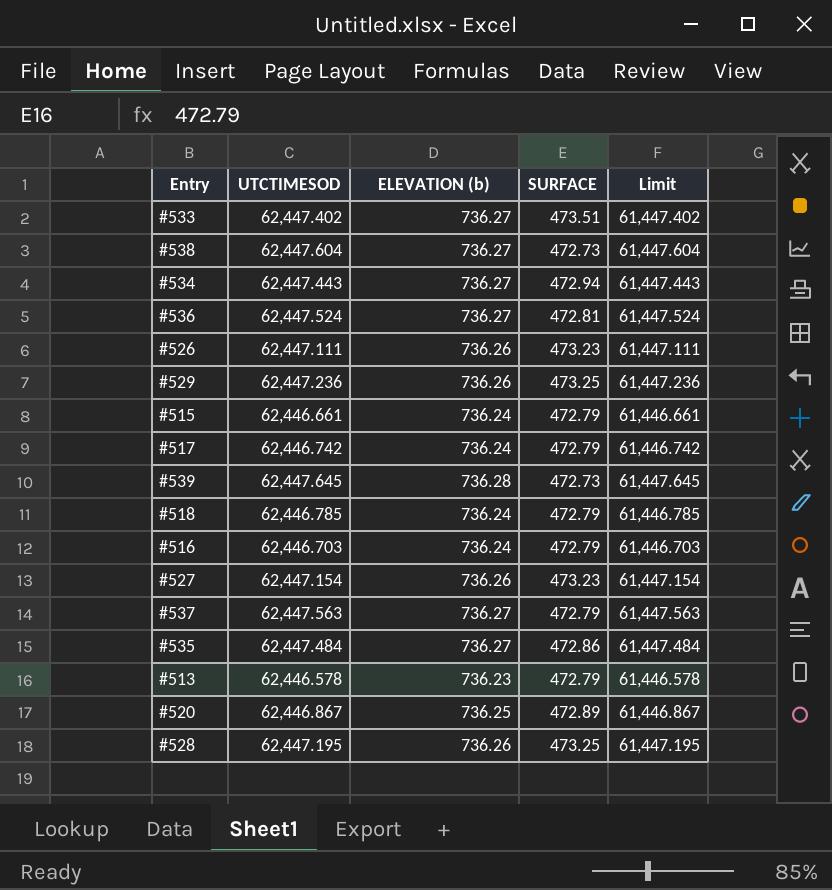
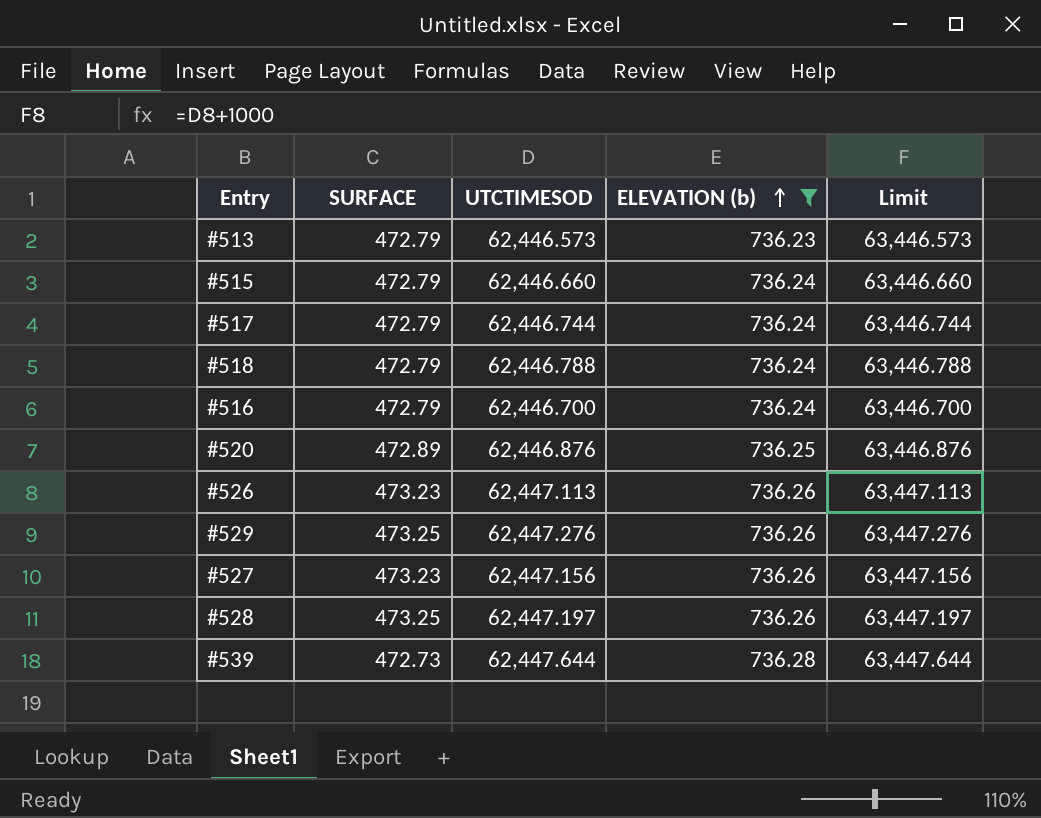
filter: none -> ELEVATION (b) != 736.27
row order: none -> ELEVATION (b) ascending
column SURFACE | position: 4 -> 2
column Limit | formula: [UTCTIMESOD] - 1000 -> [UTCTIMESOD] + 1000
#513 | UTCTIMESOD: 62,446.578 -> 62,446.573
#515 | UTCTIMESOD: 62,446.661 -> 62,446.660
#517 | UTCTIMESOD: 62,446.742 -> 62,446.744
#518 | UTCTIMESOD: 62,446.785 -> 62,446.788
#516 | UTCTIMESOD: 62,446.703 -> 62,446.700
#520 | UTCTIMESOD: 62,446.867 -> 62,446.876
#526 | UTCTIMESOD: 62,447.111 -> 62,447.113
#529 | UTCTIMESOD: 62,447.236 -> 62,447.276
#527 | UTCTIMESOD: 62,447.154 -> 62,447.156
#528 | UTCTIMESOD: 62,447.195 -> 62,447.197
#539 | UTCTIMESOD: 62,447.645 -> 62,447.644

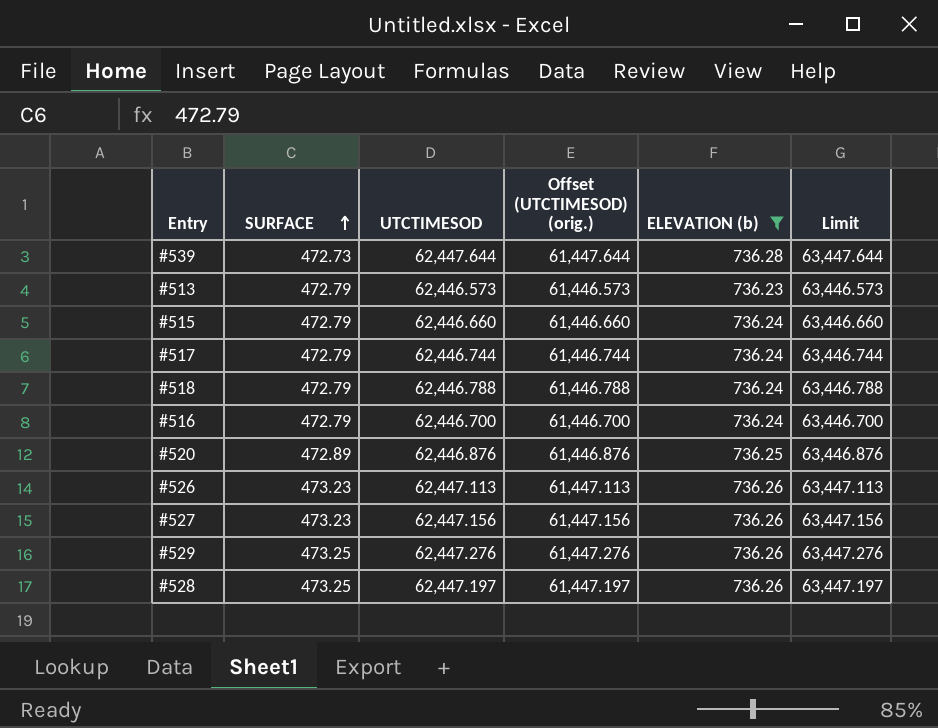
row order: ELEVATION (b) ascending -> SURFACE ascending
column Offset (UTCTIMESOD) (orig.) | formula: none -> [UTCTIMESOD] - 1000

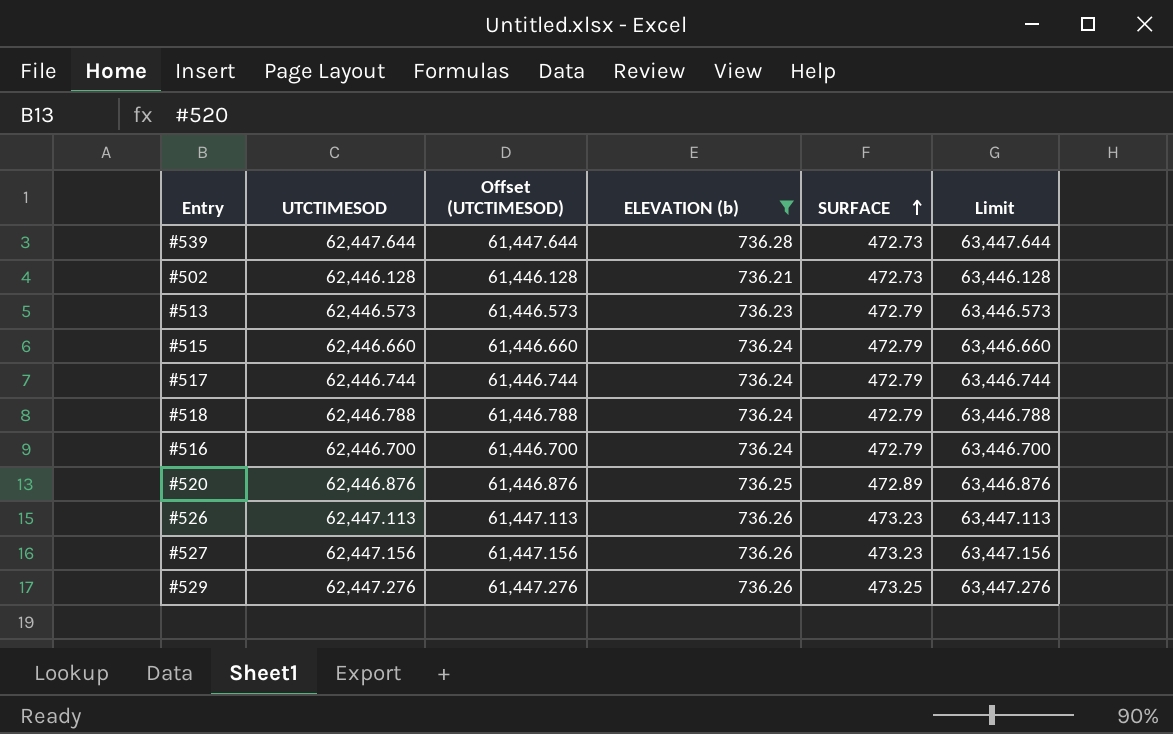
column name: Offset (UTCTIMESOD) (orig.) -> Offset (UTCTIMESOD)
column SURFACE | position: 2 -> 5
row #528: 473.25 | 62,447.197 | 61,447.197 | 736.26 | 63,447.197 -> none
row #502: none -> 62,446.128 | 61,446.128 | 736.21 | 472.73 | 63,446.128

